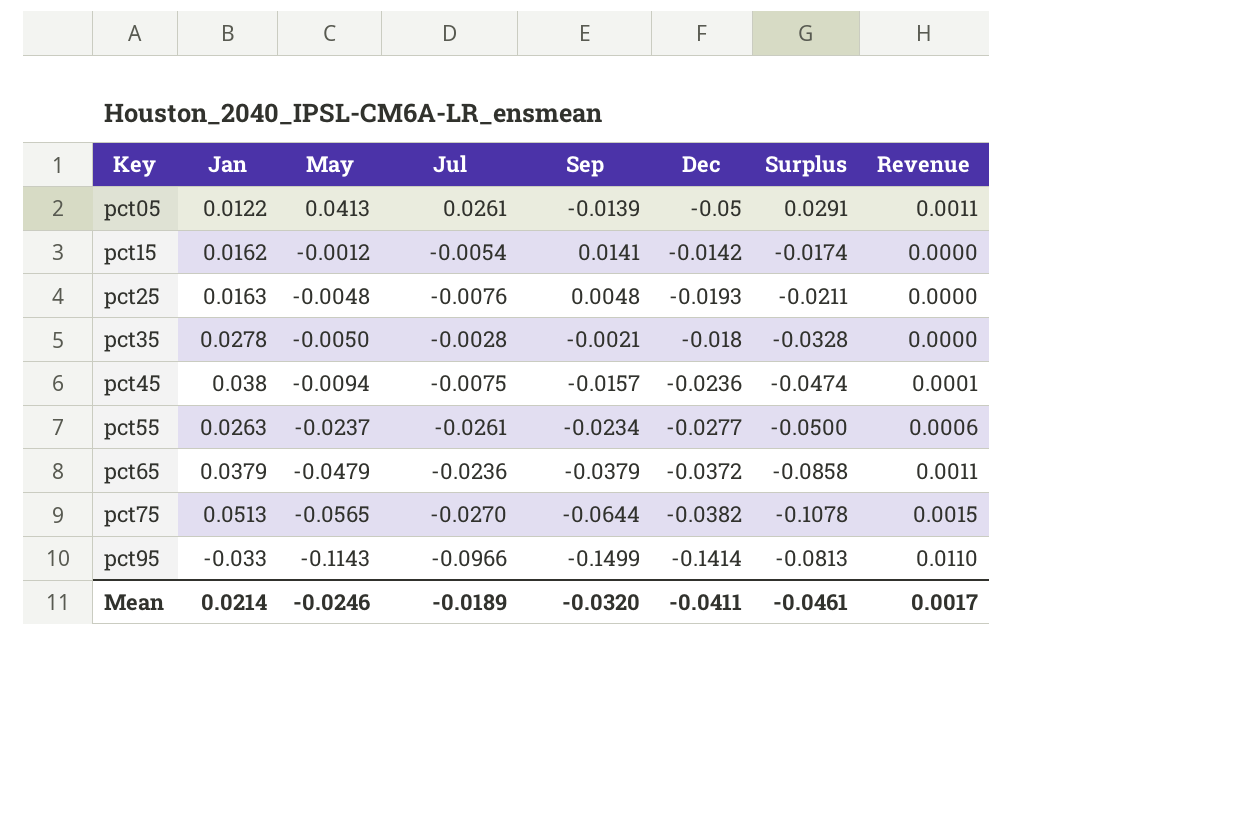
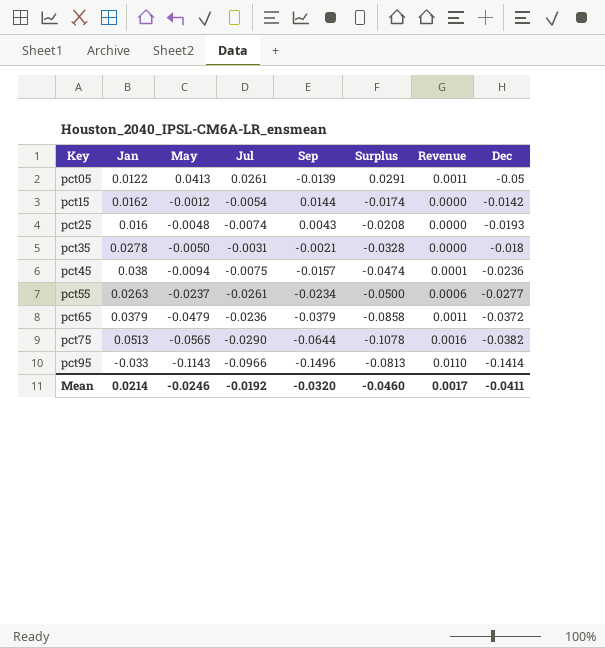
column Dec | position: 6 -> 8
pct15 | Sep: 0.0141 -> 0.0144
pct25 | Jan: 0.0163 -> 0.016
pct25 | Jul: -0.0076 -> -0.0074
pct25 | Sep: 0.0048 -> 0.0043
pct25 | Surplus: -0.0211 -> -0.0208
pct35 | Jul: -0.0028 -> -0.0031
pct75 | Jul: -0.0270 -> -0.0290
pct75 | Revenue: 0.0015 -> 0.0016
pct95 | Sep: -0.1499 -> -0.1496
Mean | Jul: -0.0189 -> -0.0192
Mean | Surplus: -0.0461 -> -0.0460

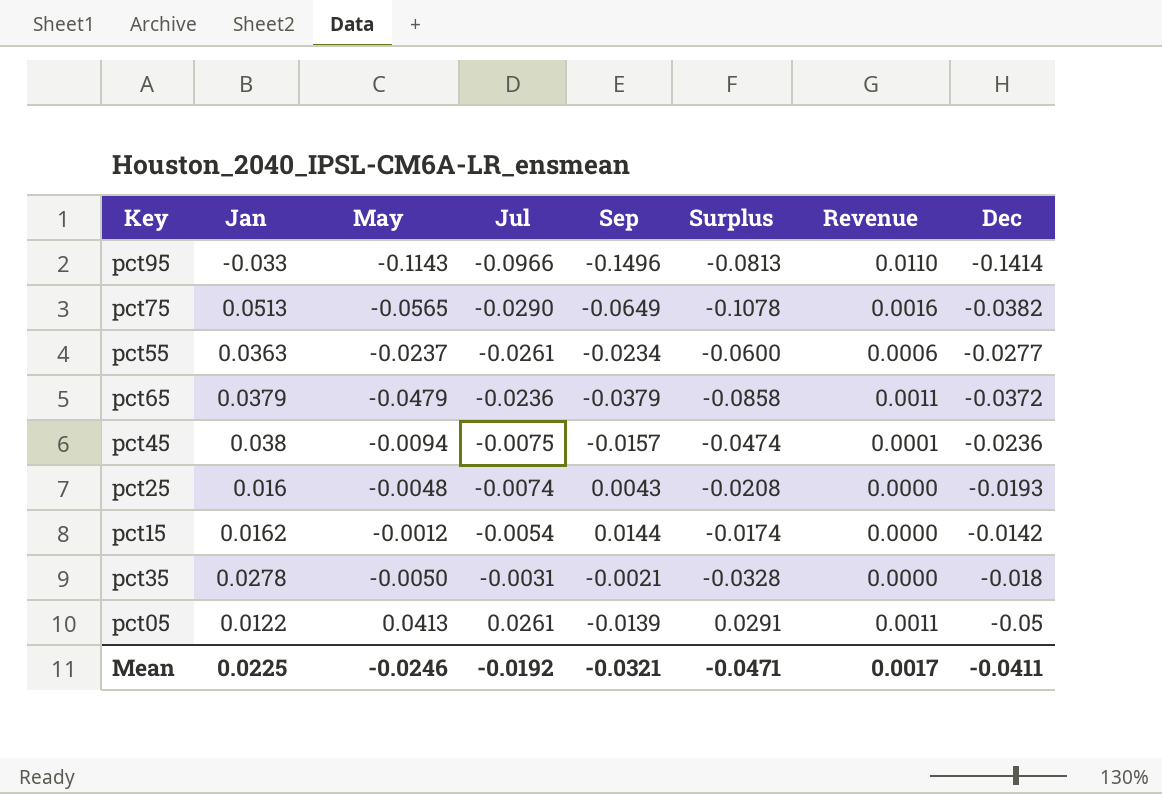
row order: Key ascending -> Jul ascending
pct75 | Sep: -0.0644 -> -0.0649
pct55 | Jan: 0.0263 -> 0.0363
pct55 | Surplus: -0.0500 -> -0.0600
Mean | Jan: 0.0214 -> 0.0225
Mean | Sep: -0.0320 -> -0.0321
Mean | Surplus: -0.0460 -> -0.0471

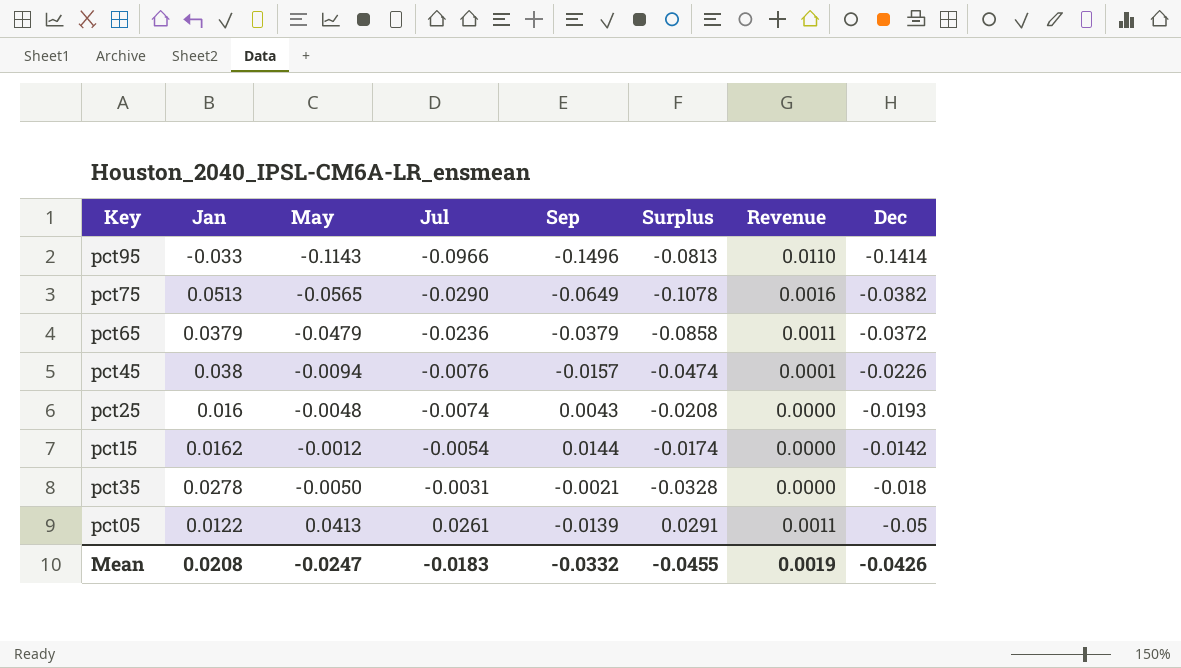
row pct55: 0.0363 | -0.0237 | -0.0261 | -0.0234 | -0.0600 | 0.0006 | -0.0277 -> none
pct45 | Jul: -0.0075 -> -0.0076
pct45 | Dec: -0.0236 -> -0.0226
Mean | Jan: 0.0225 -> 0.0208
Mean | May: -0.0246 -> -0.0247
Mean | Jul: -0.0192 -> -0.0183
Mean | Sep: -0.0321 -> -0.0332
Mean | Surplus: -0.0471 -> -0.0455
Mean | Revenue: 0.0017 -> 0.0019
Mean | Dec: -0.0411 -> -0.0426

